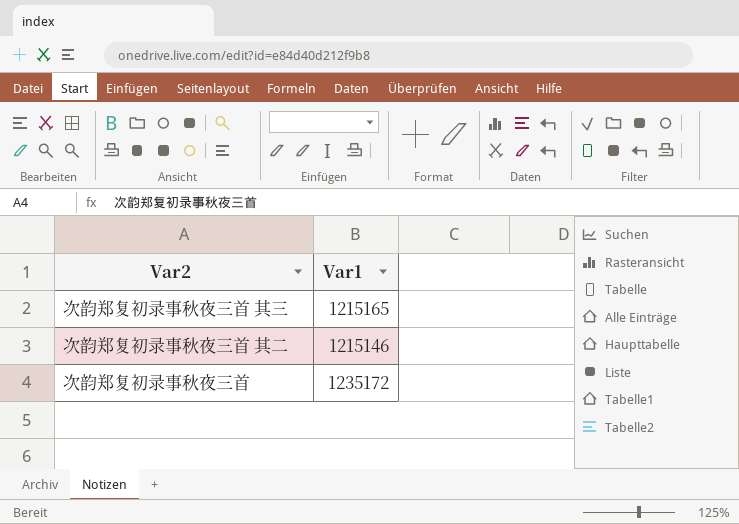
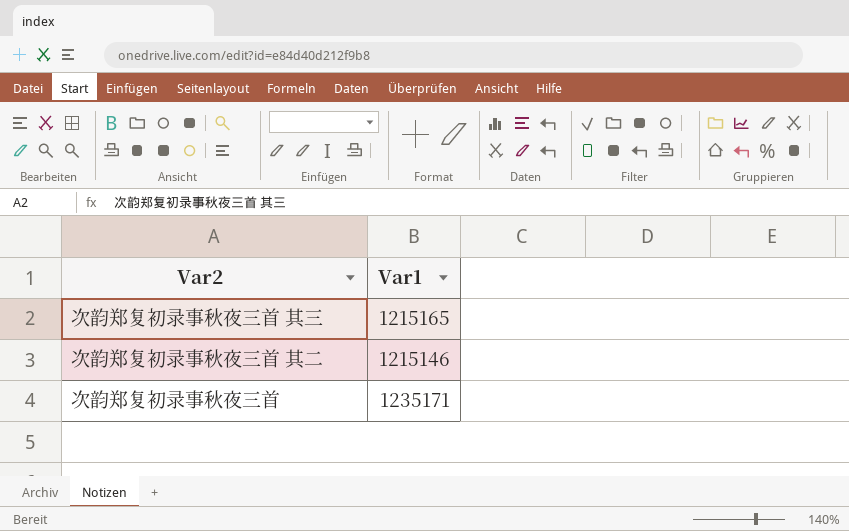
次韵郑复初录事秋夜三首 | Var1: 1235172 -> 1235171

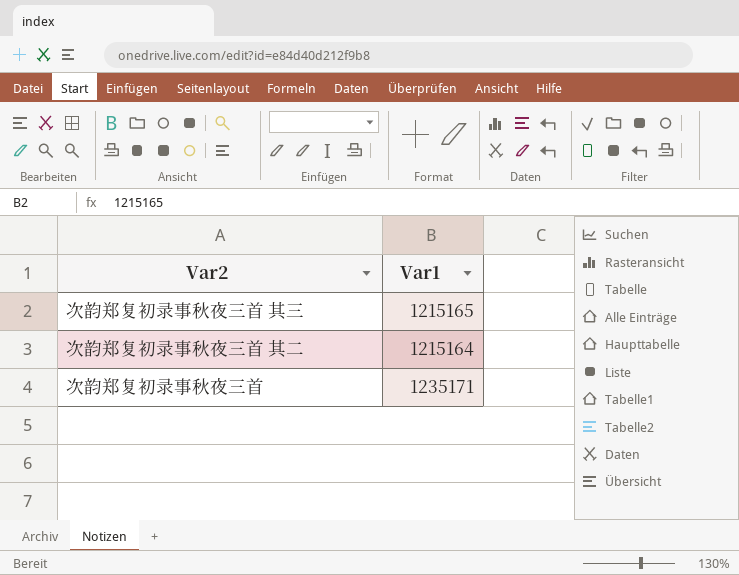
次韵郑复初录事秋夜三首 其二 | Var1: 1215146 -> 1215164

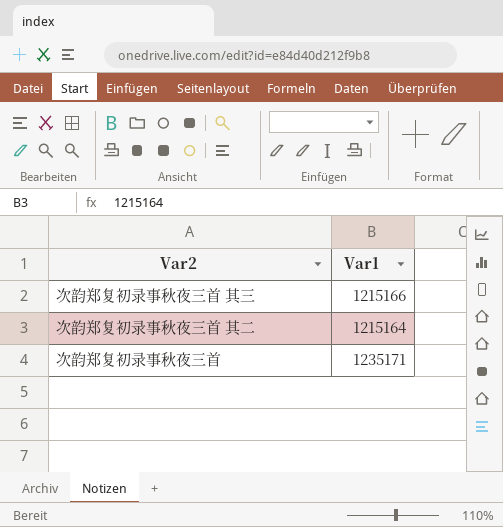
次韵郑复初录事秋夜三首 其三 | Var1: 1215165 -> 1215166

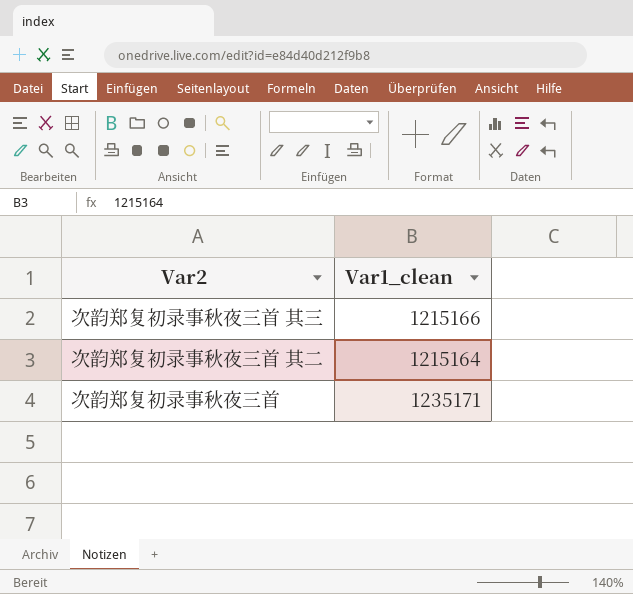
column name: Var1 -> Var1_clean

